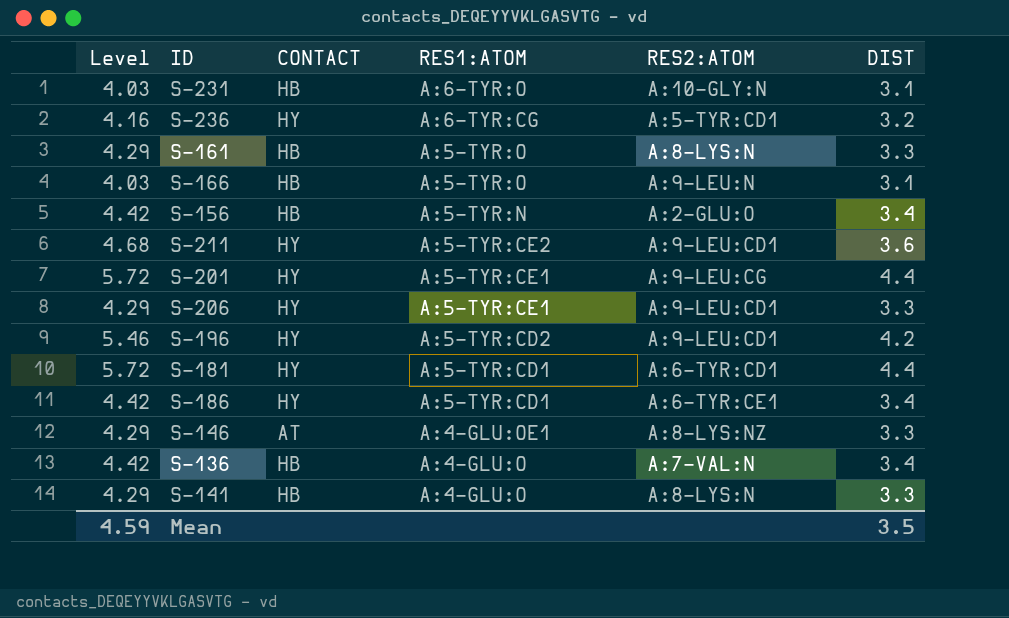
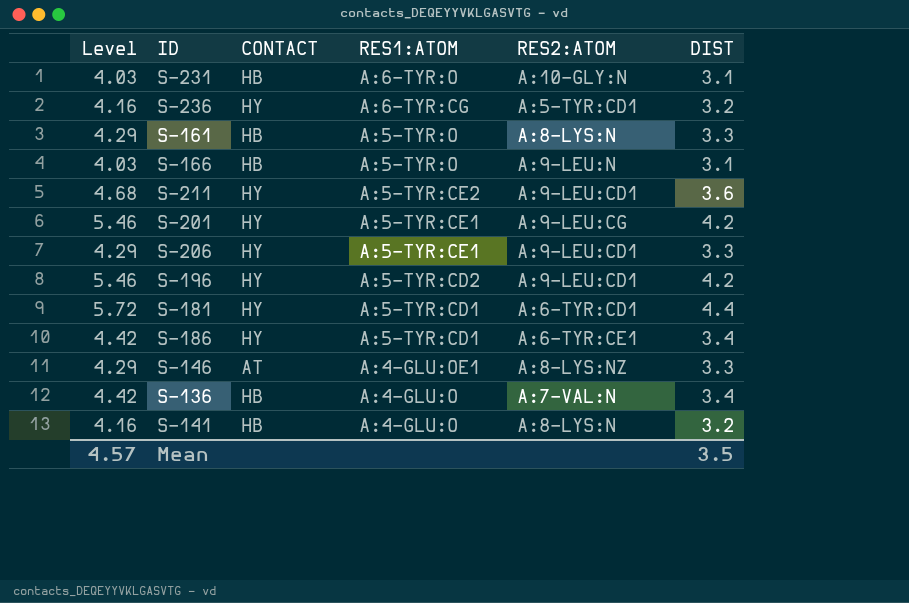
row S-156: 4.42 | HB | A:5-TYR:N | A:2-GLU:O | 3.4 -> none
S-201 | Level: 5.72 -> 5.46
S-201 | DIST: 4.4 -> 4.2
S-141 | Level: 4.29 -> 4.16
S-141 | DIST: 3.3 -> 3.2
Mean | Level: 4.59 -> 4.57

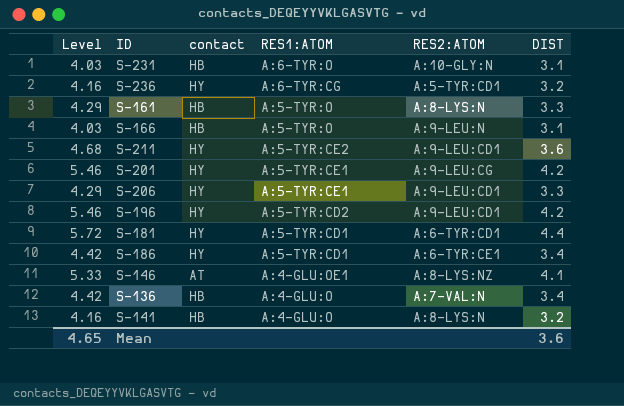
column name: CONTACT -> contact
S-146 | Level: 4.29 -> 5.33
S-146 | DIST: 3.3 -> 4.1
Mean | Level: 4.57 -> 4.65
Mean | DIST: 3.5 -> 3.6

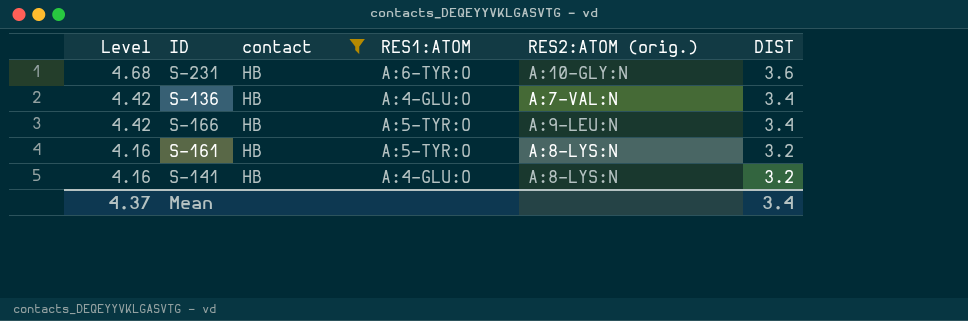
filter: none -> contact = HB
row order: RES1:ATOM descending -> Level descending
column name: RES2:ATOM -> RES2:ATOM (orig.)
S-231 | Level: 4.03 -> 4.68
S-231 | DIST: 3.1 -> 3.6
S-166 | Level: 4.03 -> 4.42
S-166 | DIST: 3.1 -> 3.4
S-161 | Level: 4.29 -> 4.16
S-161 | DIST: 3.3 -> 3.2
Mean | Level: 4.65 -> 4.37
Mean | DIST: 3.6 -> 3.4

